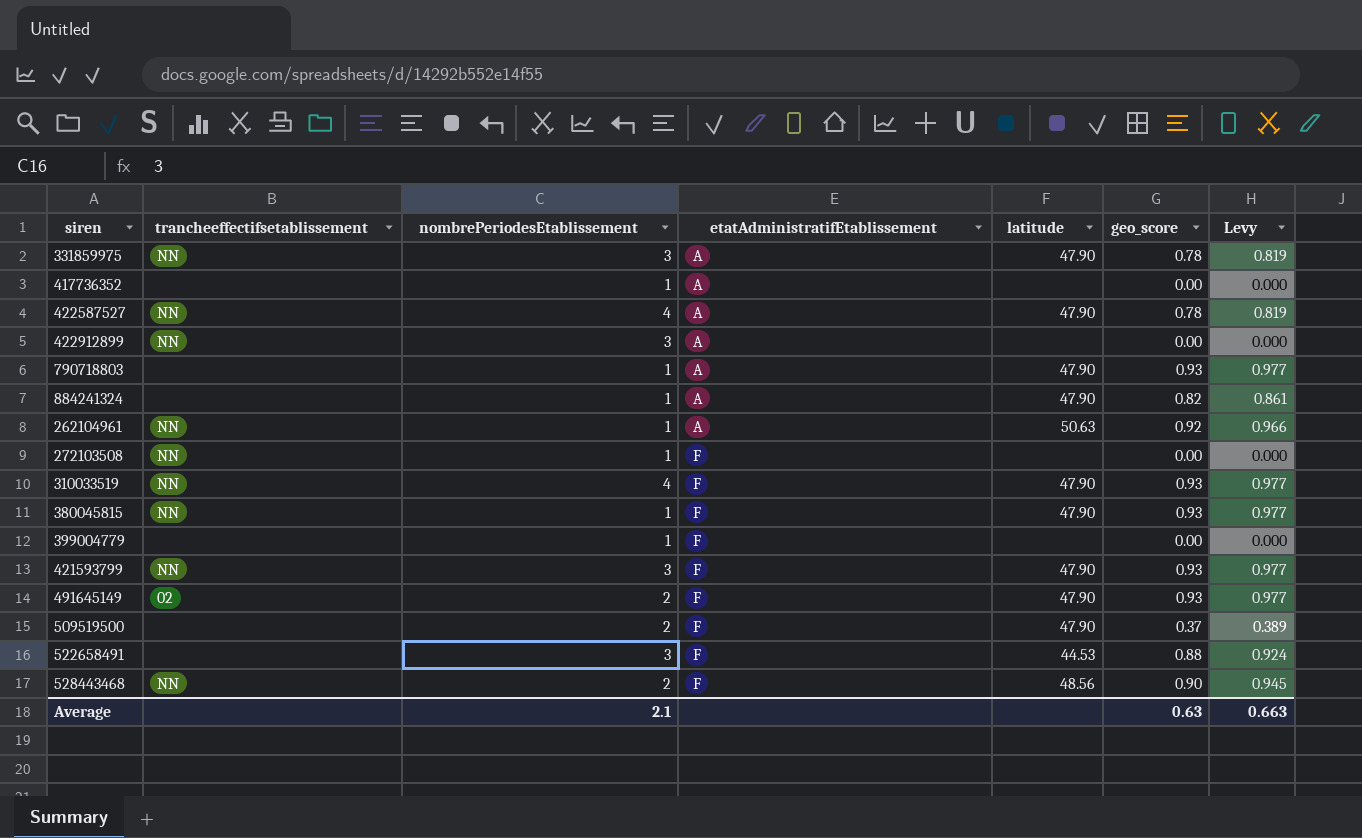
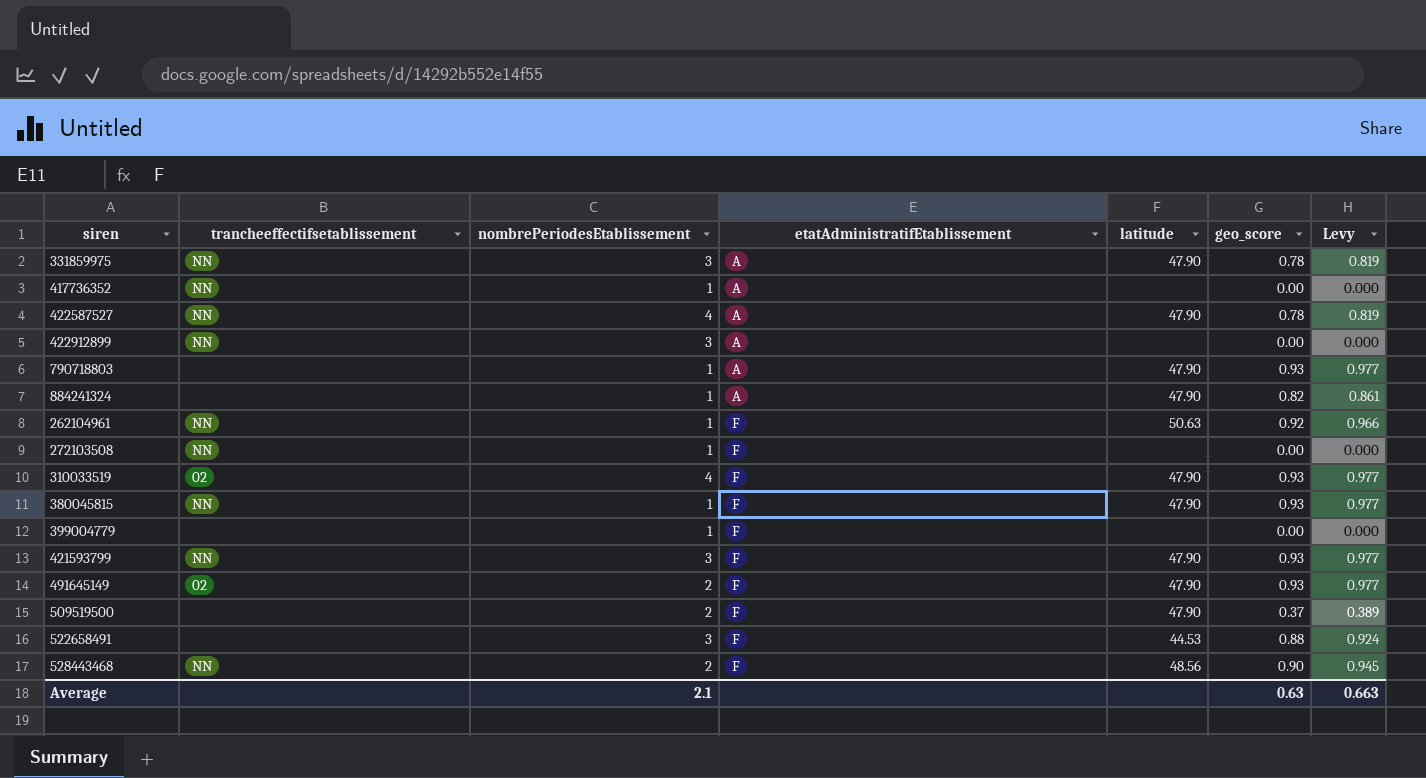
417736352 | trancheeffectifsetablissement: none -> NN
262104961 | etatAdministratifEtablissement: A -> F
310033519 | trancheeffectifsetablissement: NN -> 02

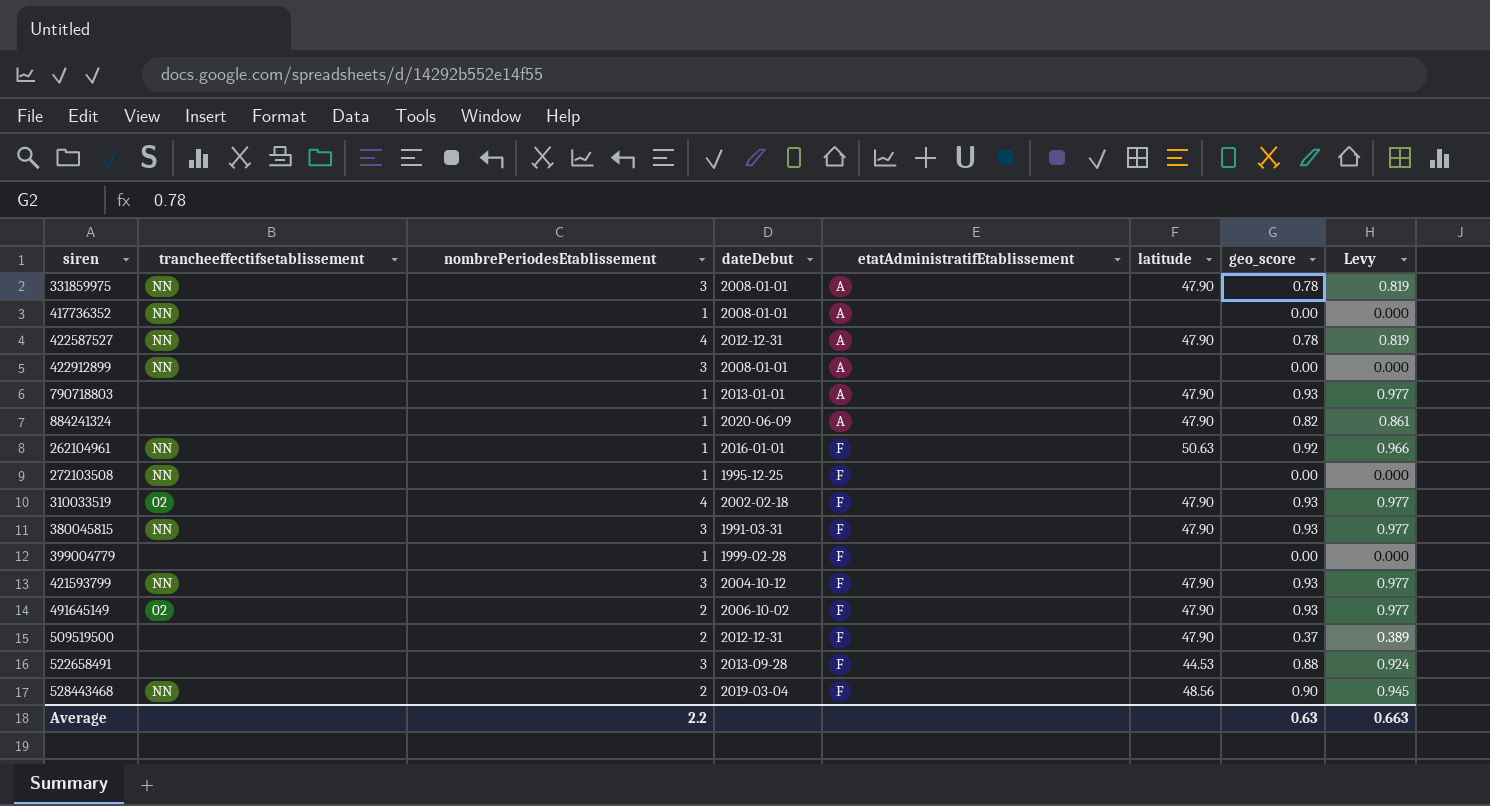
column dateDebut | position: none -> 4
380045815 | nombrePeriodesEtablissement: 1 -> 3
Average | nombrePeriodesEtablissement: 2.1 -> 2.2

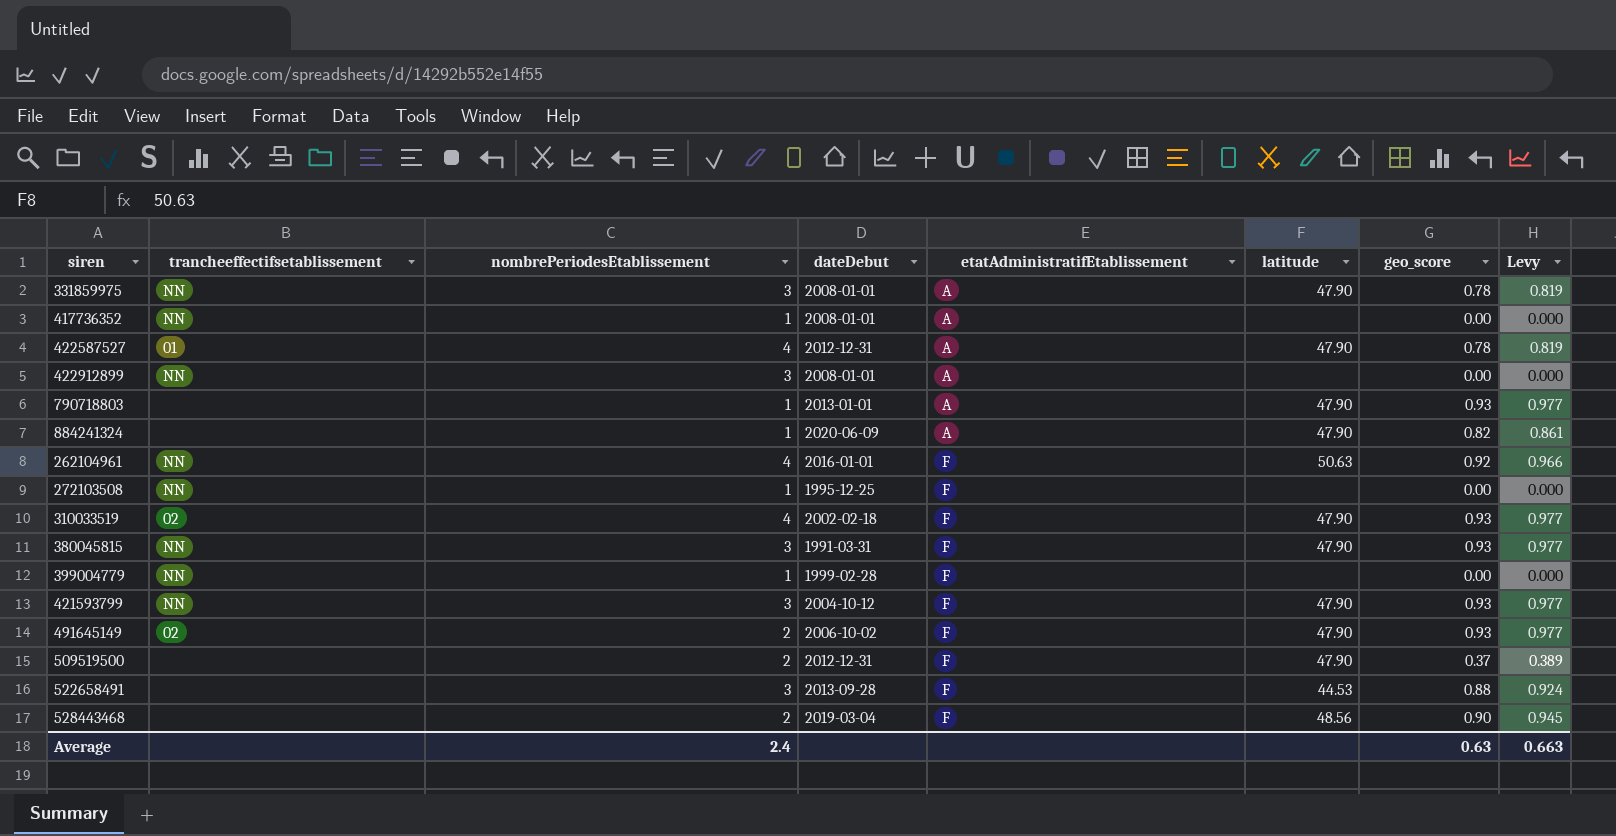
422587527 | trancheeffectifsetablissement: NN -> 01
262104961 | nombrePeriodesEtablissement: 1 -> 4
399004779 | trancheeffectifsetablissement: none -> NN
528443468 | trancheeffectifsetablissement: NN -> none
Average | nombrePeriodesEtablissement: 2.2 -> 2.4

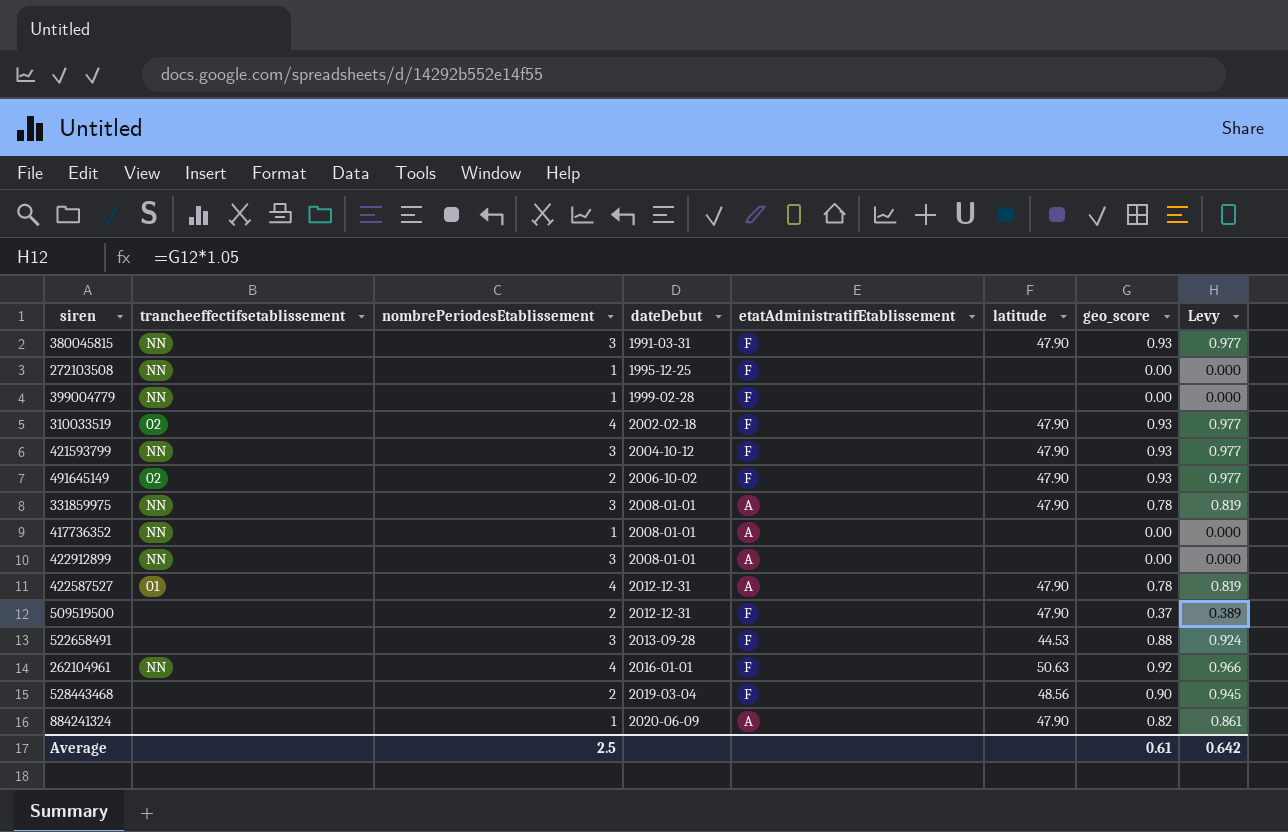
row order: etatAdministratifEtablissement ascending -> dateDebut ascending
row 790718803: none | 1 | 2013-01-01 | A | 47.90 | 0.93 | 0.977 -> none
Average | nombrePeriodesEtablissement: 2.4 -> 2.5
Average | geo_score: 0.63 -> 0.61
Average | Levy: 0.663 -> 0.642

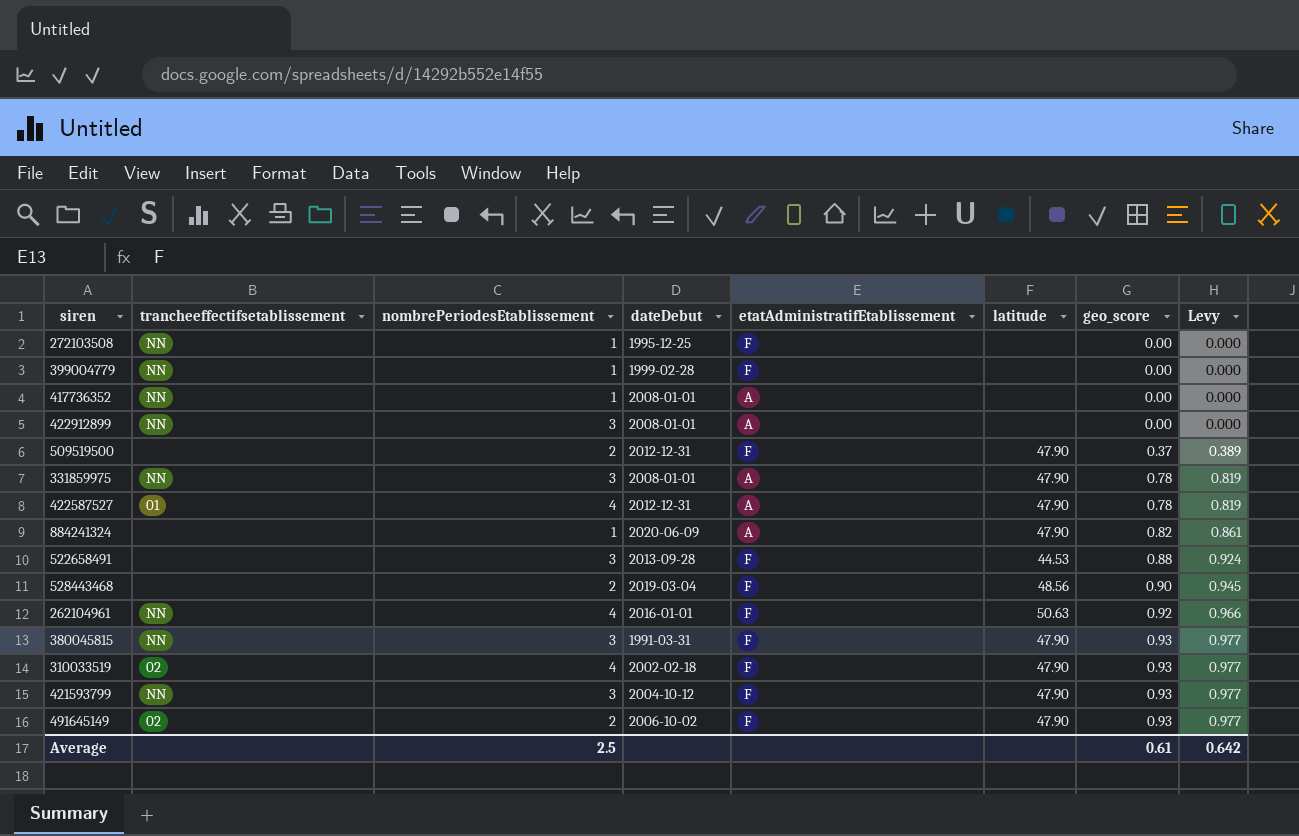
row order: dateDebut ascending -> geo_score ascending

